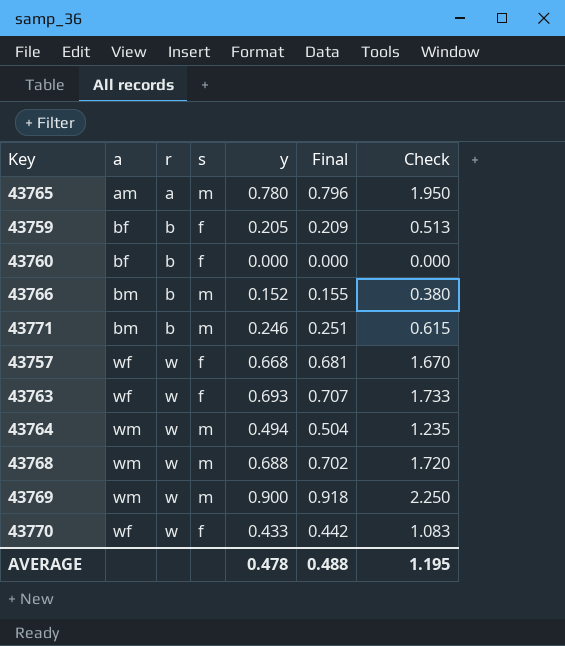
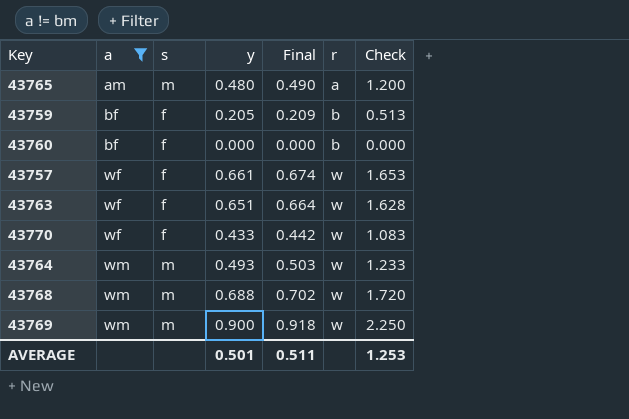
filter: none -> a != bm
row order: r ascending -> a ascending
column r | position: 3 -> 6
43765 | y: 0.780 -> 0.480
43765 | Final: 0.796 -> 0.490
43765 | Check: 1.950 -> 1.200
43757 | y: 0.668 -> 0.661
43757 | Final: 0.681 -> 0.674
43757 | Check: 1.670 -> 1.653
43763 | y: 0.693 -> 0.651
43763 | Final: 0.707 -> 0.664
43763 | Check: 1.733 -> 1.628
43764 | y: 0.494 -> 0.493
43764 | Final: 0.504 -> 0.503
43764 | Check: 1.235 -> 1.233
AVERAGE | y: 0.478 -> 0.501
AVERAGE | Final: 0.488 -> 0.511
AVERAGE | Check: 1.195 -> 1.253

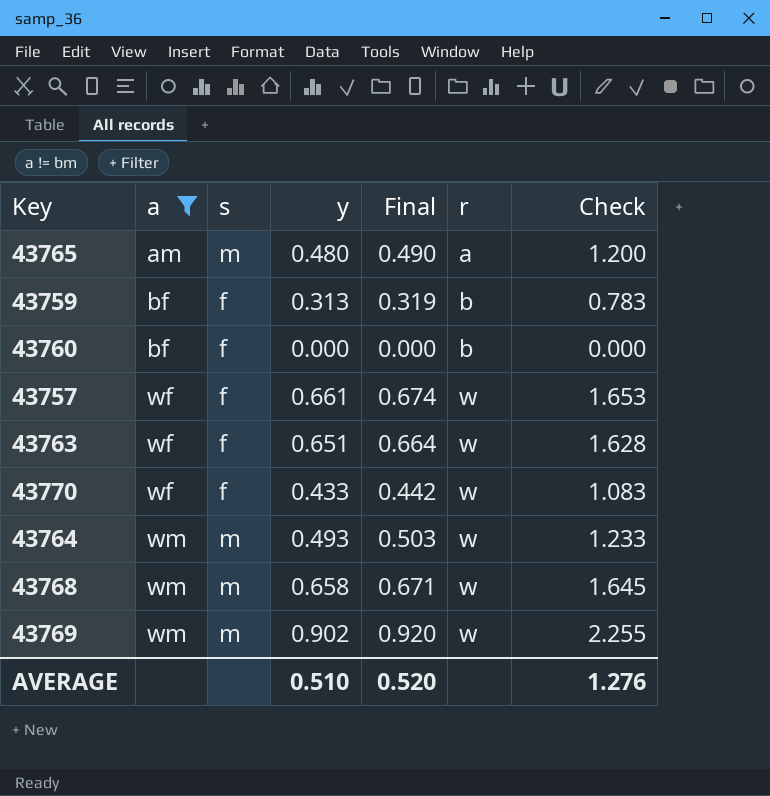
43759 | y: 0.205 -> 0.313
43759 | Final: 0.209 -> 0.319
43759 | Check: 0.513 -> 0.783
43768 | y: 0.688 -> 0.658
43768 | Final: 0.702 -> 0.671
43768 | Check: 1.720 -> 1.645
43769 | y: 0.900 -> 0.902
43769 | Final: 0.918 -> 0.920
43769 | Check: 2.250 -> 2.255
AVERAGE | y: 0.501 -> 0.510
AVERAGE | Final: 0.511 -> 0.520
AVERAGE | Check: 1.253 -> 1.276

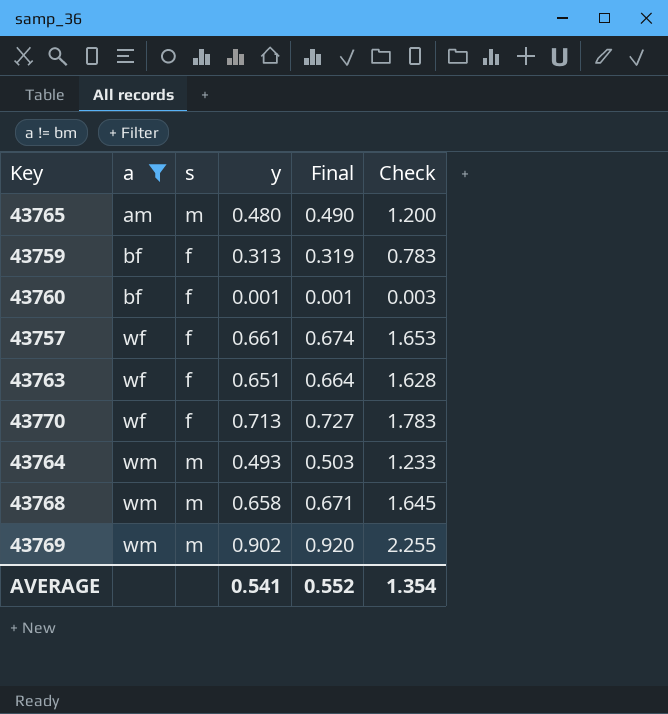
column r | position: 6 -> none
43760 | y: 0.000 -> 0.001
43760 | Final: 0.000 -> 0.001
43760 | Check: 0.000 -> 0.003
43770 | y: 0.433 -> 0.713
43770 | Final: 0.442 -> 0.727
43770 | Check: 1.083 -> 1.783
AVERAGE | y: 0.510 -> 0.541
AVERAGE | Final: 0.520 -> 0.552
AVERAGE | Check: 1.276 -> 1.354

